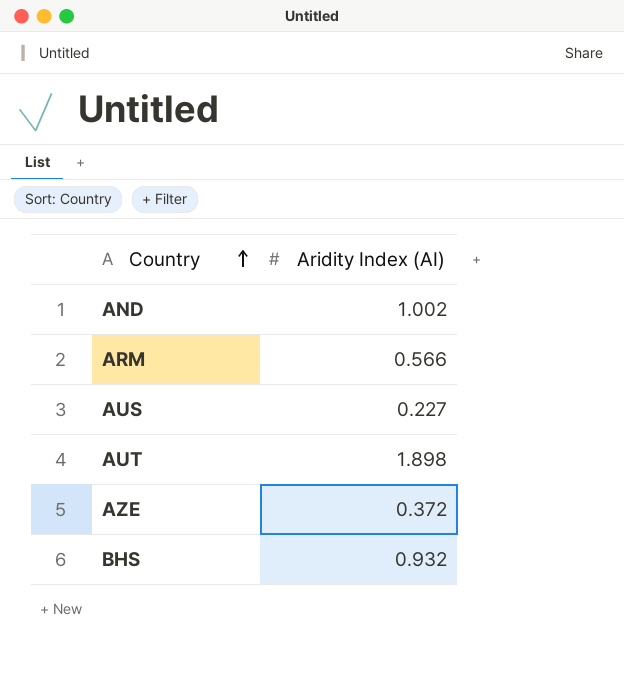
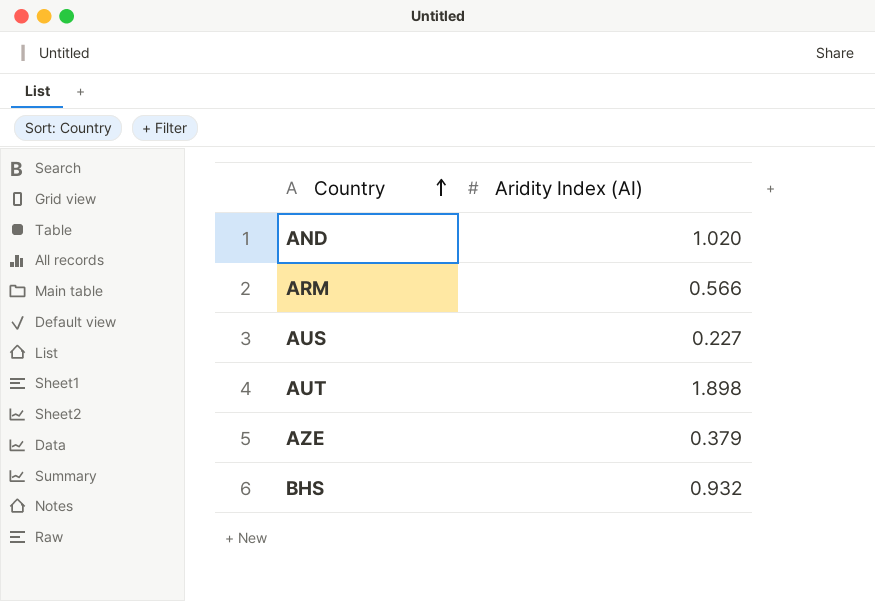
AND | Aridity Index (AI): 1.002 -> 1.020
AZE | Aridity Index (AI): 0.372 -> 0.379

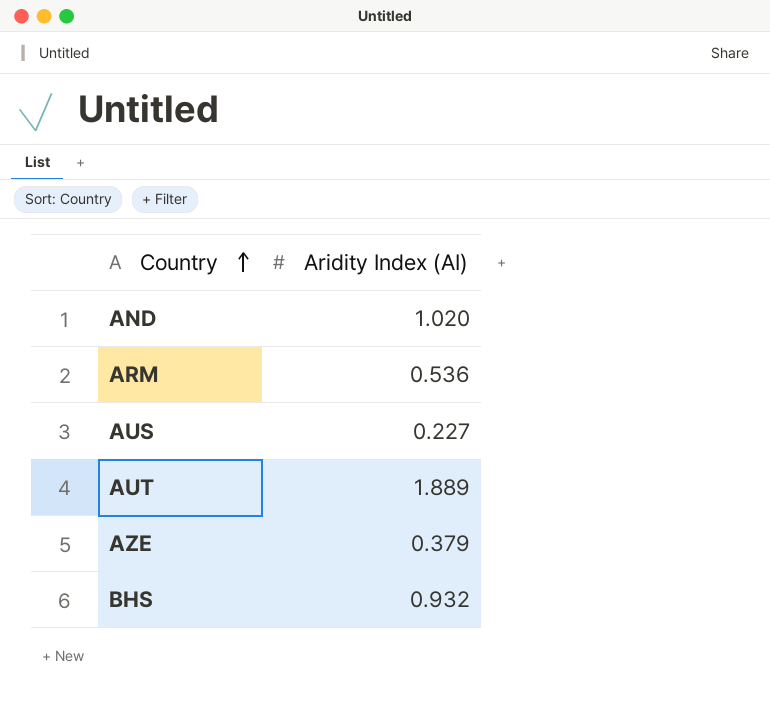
ARM | Aridity Index (AI): 0.566 -> 0.536
AUT | Aridity Index (AI): 1.898 -> 1.889

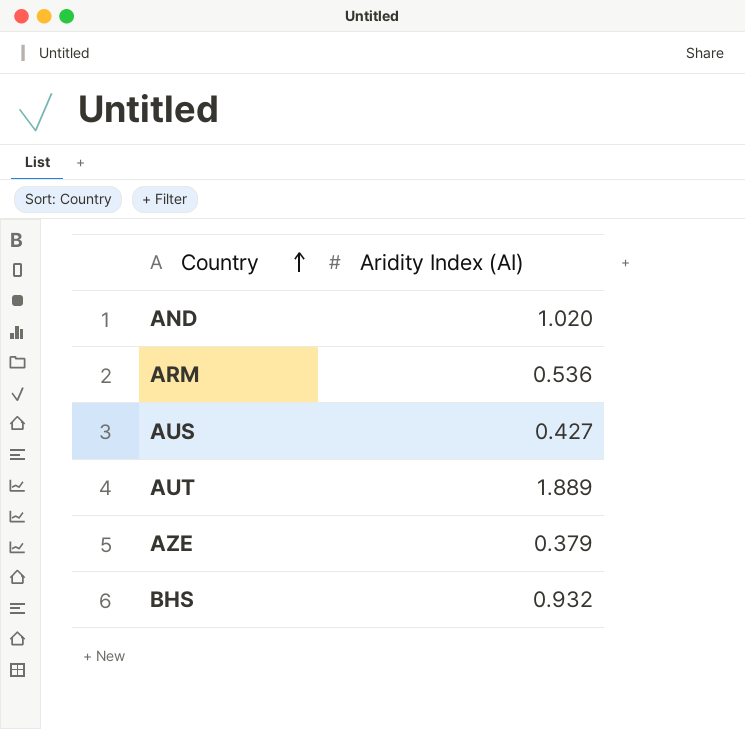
AUS | Aridity Index (AI): 0.227 -> 0.427

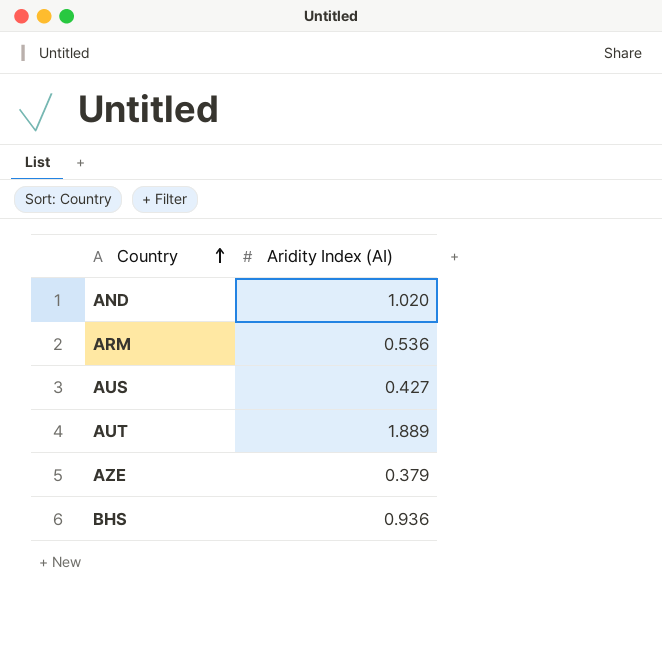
BHS | Aridity Index (AI): 0.932 -> 0.936

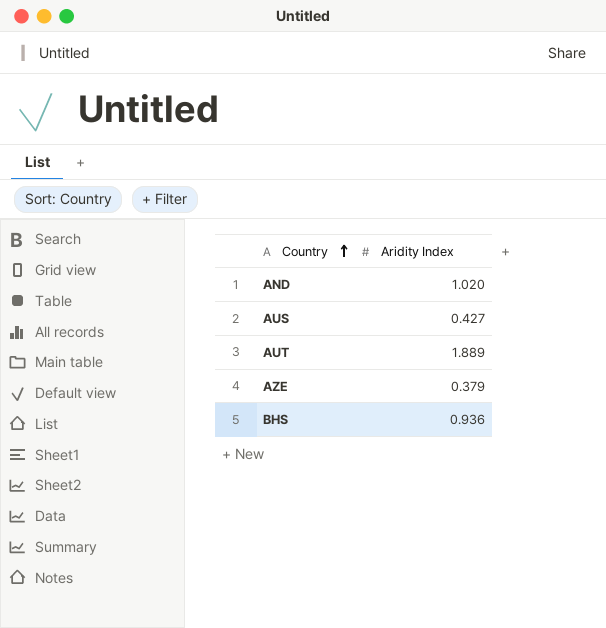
column name: Aridity Index (AI) -> Aridity Index
row ARM: 0.536 -> none

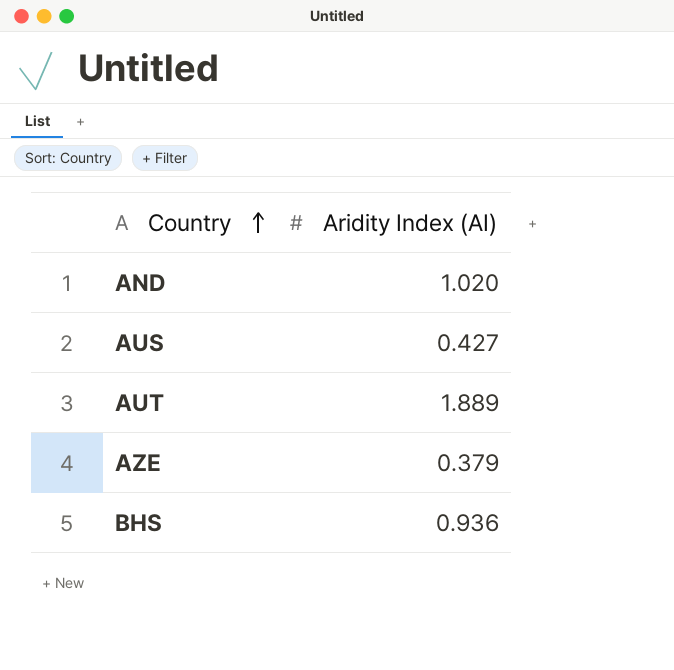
column name: Aridity Index -> Aridity Index (AI)

